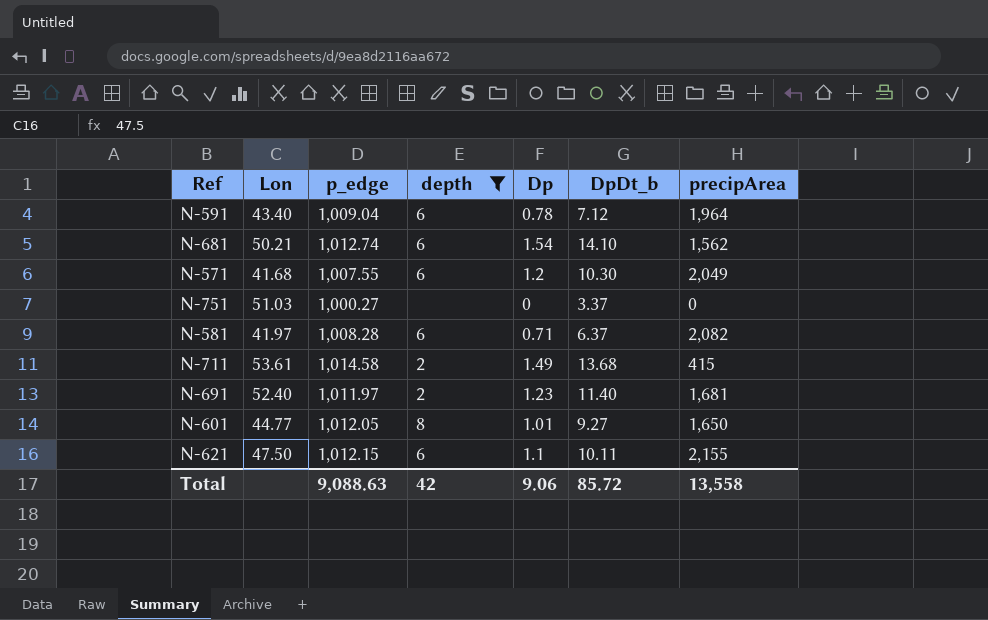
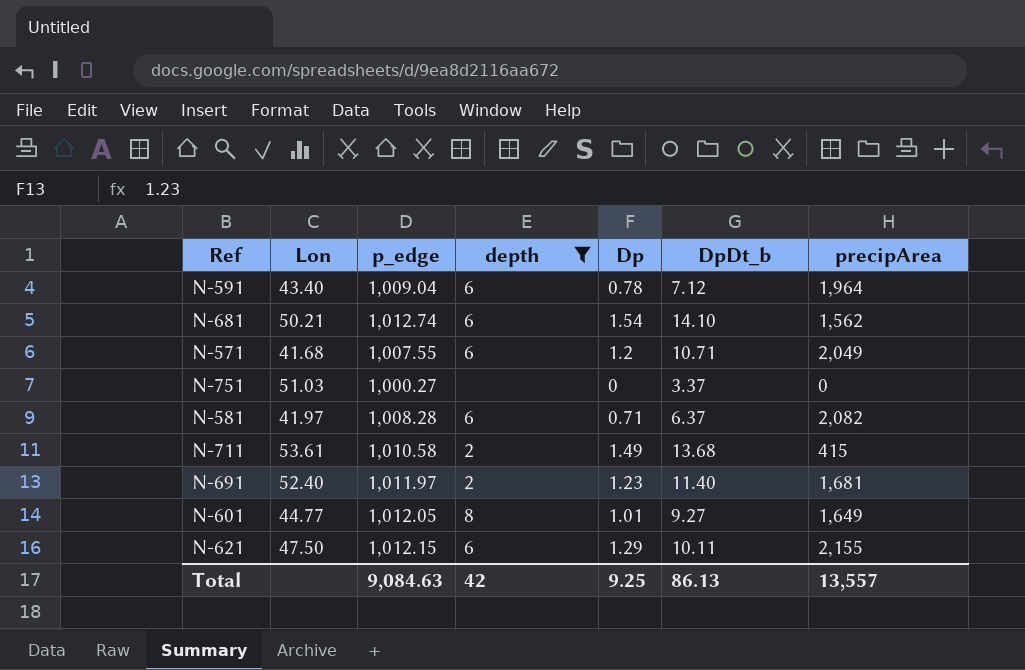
N-571 | DpDt_b: 10.30 -> 10.71
N-711 | p_edge: 1,014.58 -> 1,010.58
N-601 | precipArea: 1,650 -> 1,649
N-621 | Dp: 1.1 -> 1.29
Total | p_edge: 9,088.63 -> 9,084.63
Total | Dp: 9.06 -> 9.25
Total | DpDt_b: 85.72 -> 86.13
Total | precipArea: 13,558 -> 13,557

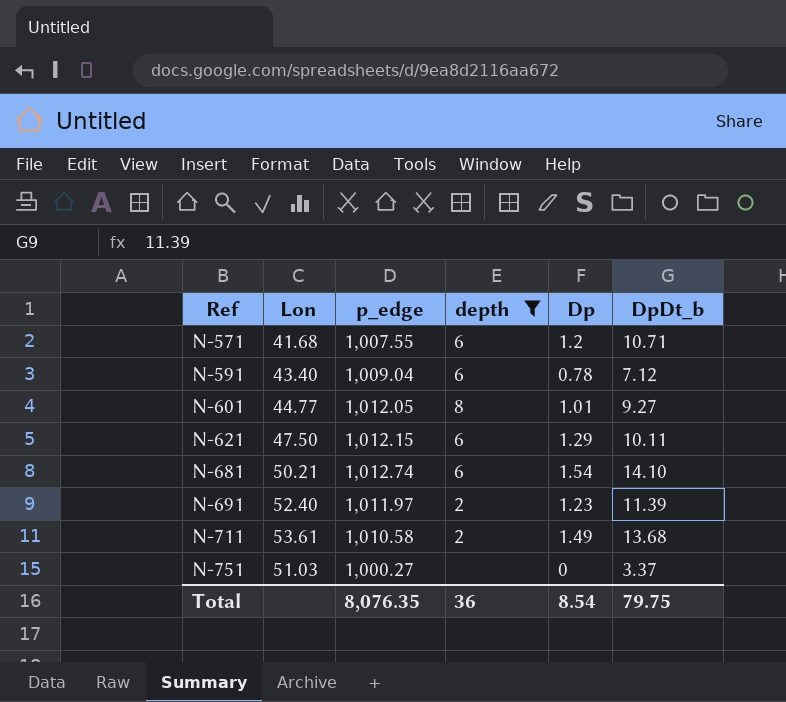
row order: none -> Ref ascending
column precipArea | position: 7 -> none
row N-581: 41.97 | 1,008.28 | 6 | 0.71 | 6.37 | 2,082 -> none
N-691 | DpDt_b: 11.40 -> 11.39
Total | p_edge: 9,084.63 -> 8,076.35
Total | depth: 42 -> 36
Total | Dp: 9.25 -> 8.54
Total | DpDt_b: 86.13 -> 79.75

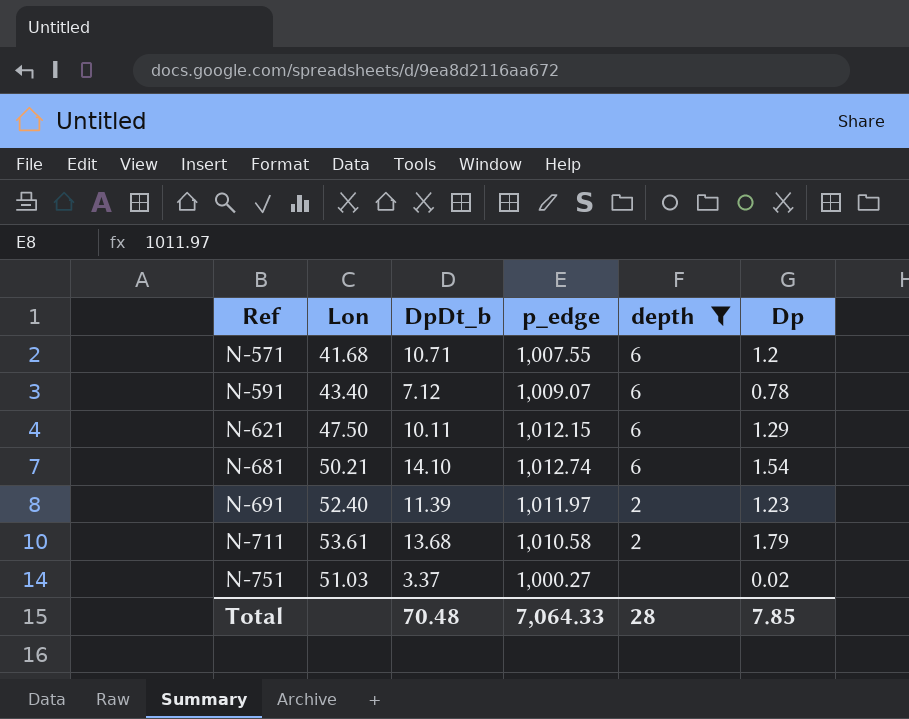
column DpDt_b | position: 6 -> 3
row N-601: 44.77 | 1,012.05 | 8 | 1.01 | 9.27 -> none
N-591 | p_edge: 1,009.04 -> 1,009.07
N-711 | Dp: 1.49 -> 1.79
N-751 | Dp: 0 -> 0.02
Total | DpDt_b: 79.75 -> 70.48
Total | p_edge: 8,076.35 -> 7,064.33
Total | depth: 36 -> 28
Total | Dp: 8.54 -> 7.85

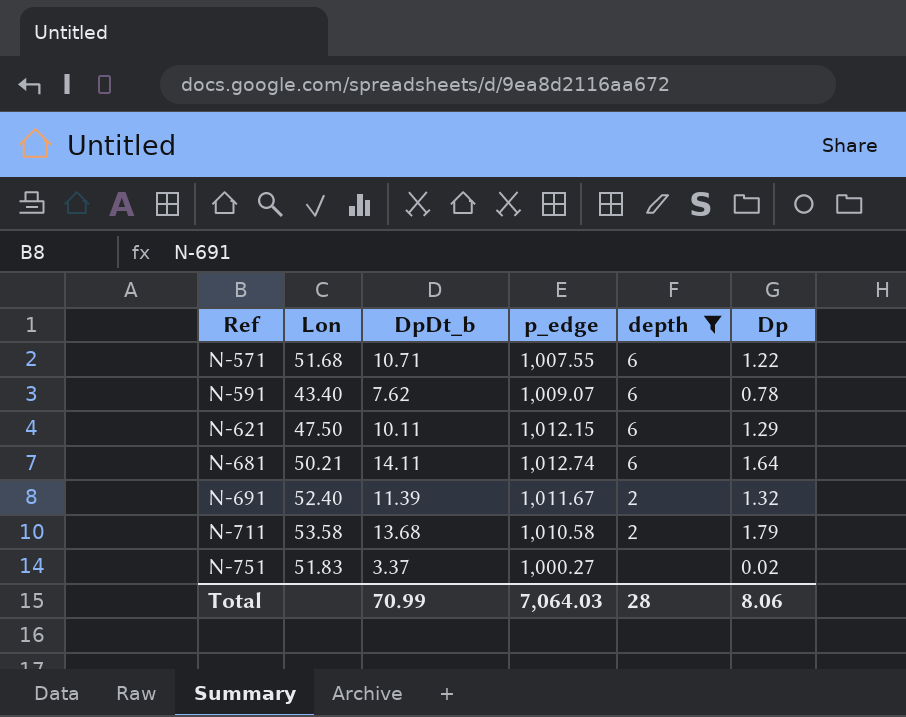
N-571 | Lon: 41.68 -> 51.68
N-571 | Dp: 1.2 -> 1.22
N-591 | DpDt_b: 7.12 -> 7.62
N-681 | DpDt_b: 14.10 -> 14.11
N-681 | Dp: 1.54 -> 1.64
N-691 | p_edge: 1,011.97 -> 1,011.67
N-691 | Dp: 1.23 -> 1.32
N-711 | Lon: 53.61 -> 53.58
N-751 | Lon: 51.03 -> 51.83
Total | DpDt_b: 70.48 -> 70.99
Total | p_edge: 7,064.33 -> 7,064.03
Total | Dp: 7.85 -> 8.06

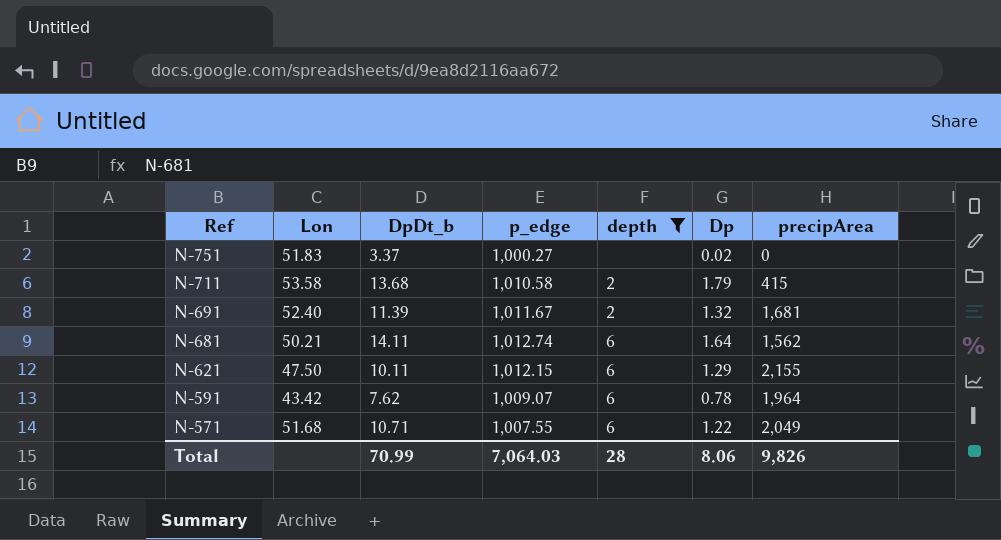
row order: Ref ascending -> Ref descending
column precipArea | position: none -> 7
N-591 | Lon: 43.40 -> 43.42

